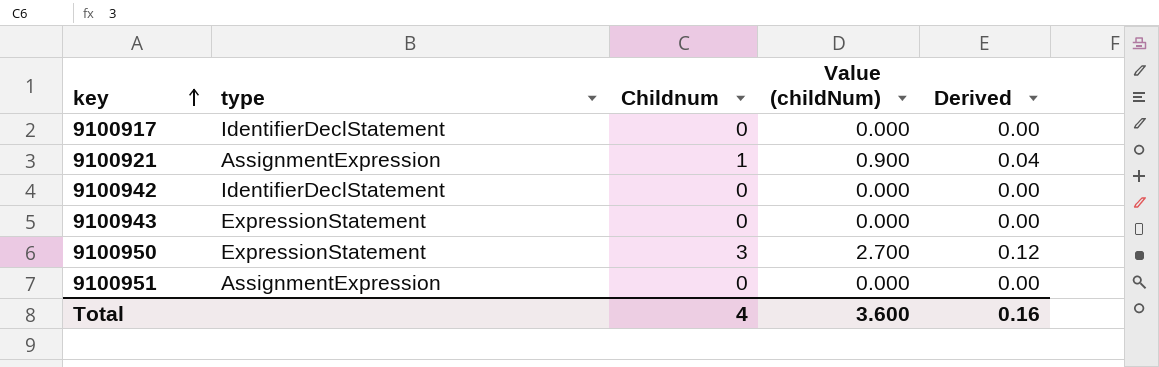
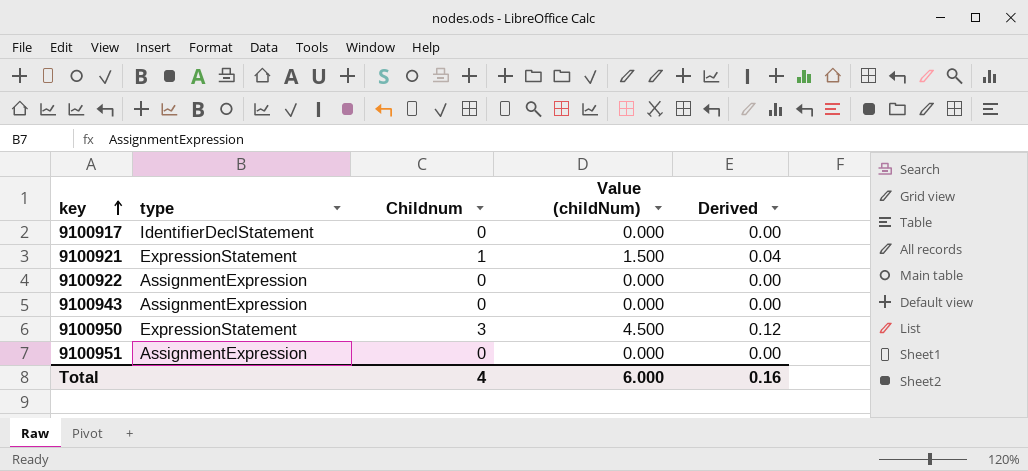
column Value (childNum) | formula: [Childnum] * 0.9 -> [Childnum] * 1.5
row 9100942: IdentifierDeclStatement | 0 | 0.000 | 0.00 -> none
9100921 | type: AssignmentExpression -> ExpressionStatement
row 9100922: none -> AssignmentExpression | 0 | 0.000 | 0.00
9100943 | type: ExpressionStatement -> AssignmentExpression
Total | Value (childNum): 3.600 -> 6.000

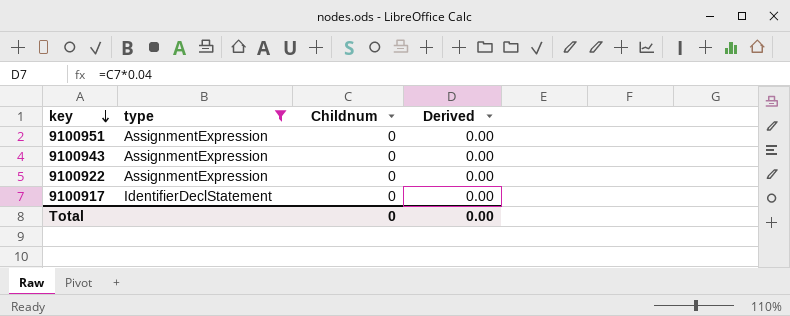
filter: none -> type != ExpressionStatement
row order: key ascending -> key descending
column Value (childNum) | formula: [Childnum] * 1.5 -> none
Total | Childnum: 4 -> 0
Total | Derived: 0.16 -> 0.00

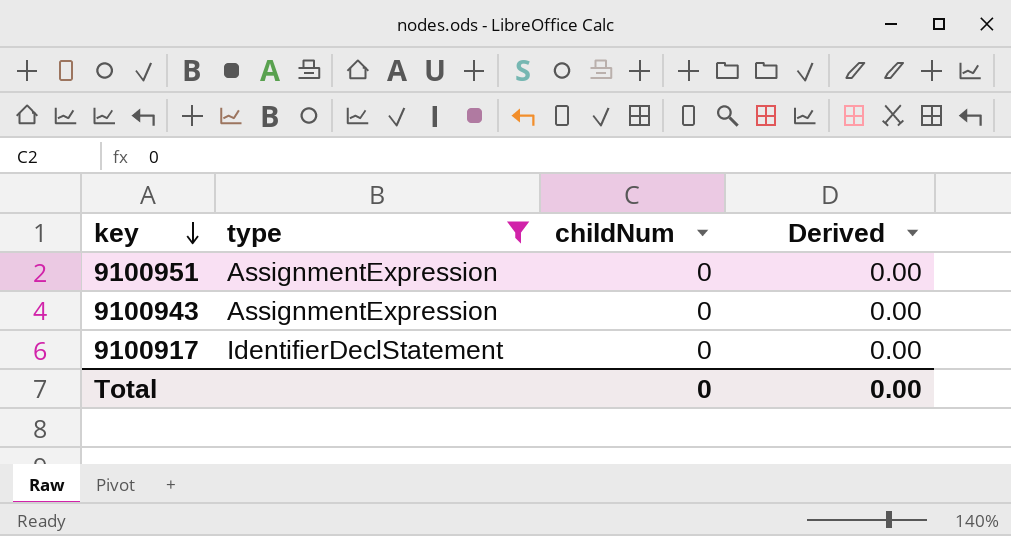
column name: Childnum -> childNum
row 9100922: AssignmentExpression | 0 | 0.00 -> none

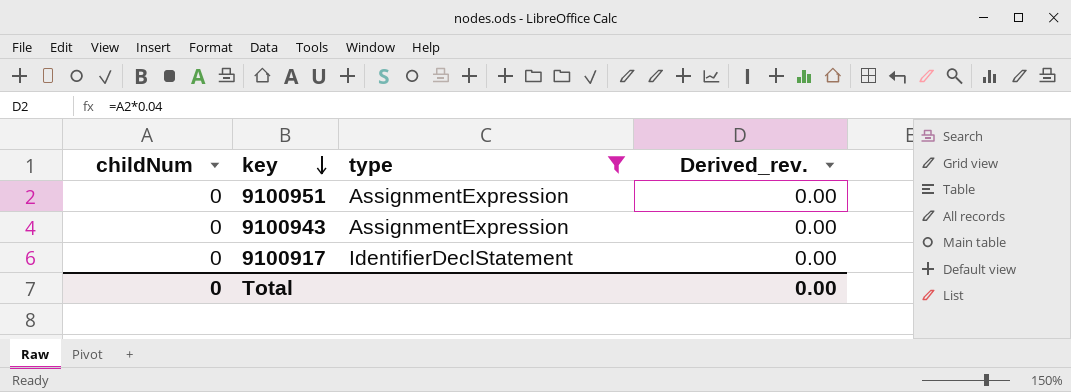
column childNum | position: 3 -> 1
column name: Derived -> Derived_rev.

